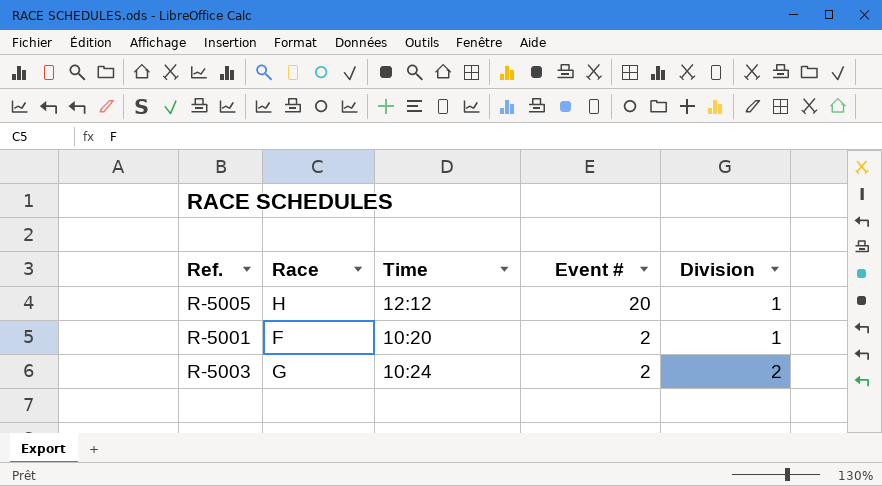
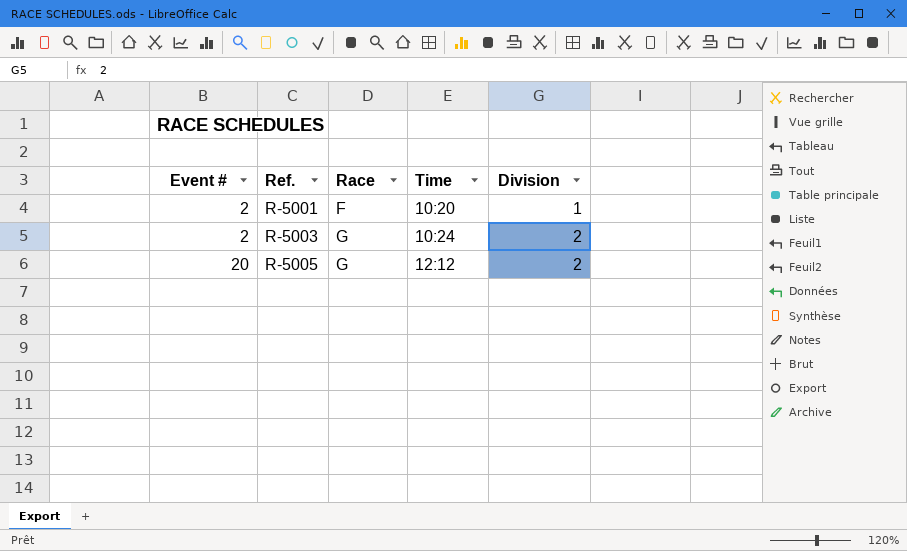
row order: Event # descending -> Event # ascending
column Event # | position: 4 -> 1
R-5005 | Race: H -> G
R-5005 | Division: 1 -> 2

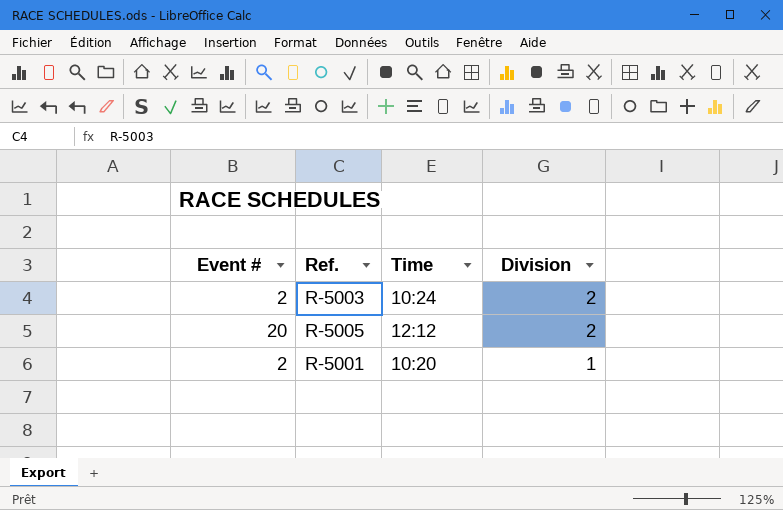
row order: Event # ascending -> Division descending
column Race | position: 3 -> none

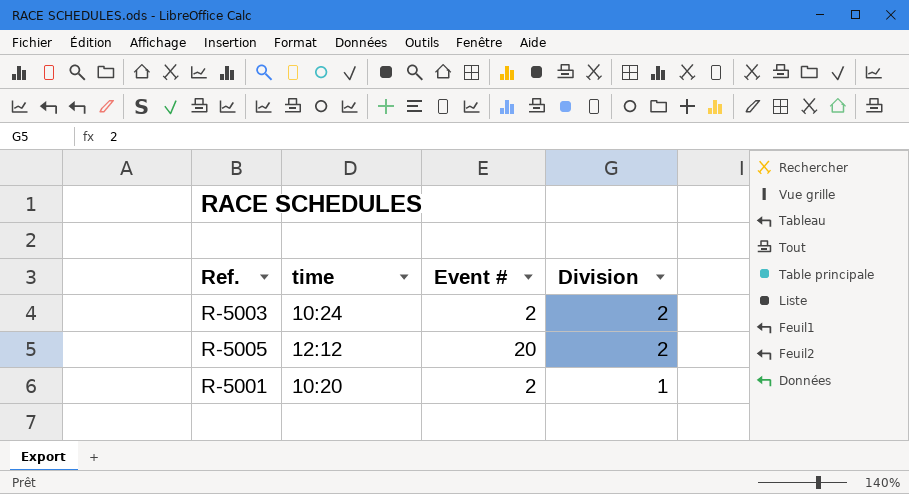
column name: Time -> time
column Event # | position: 1 -> 3

